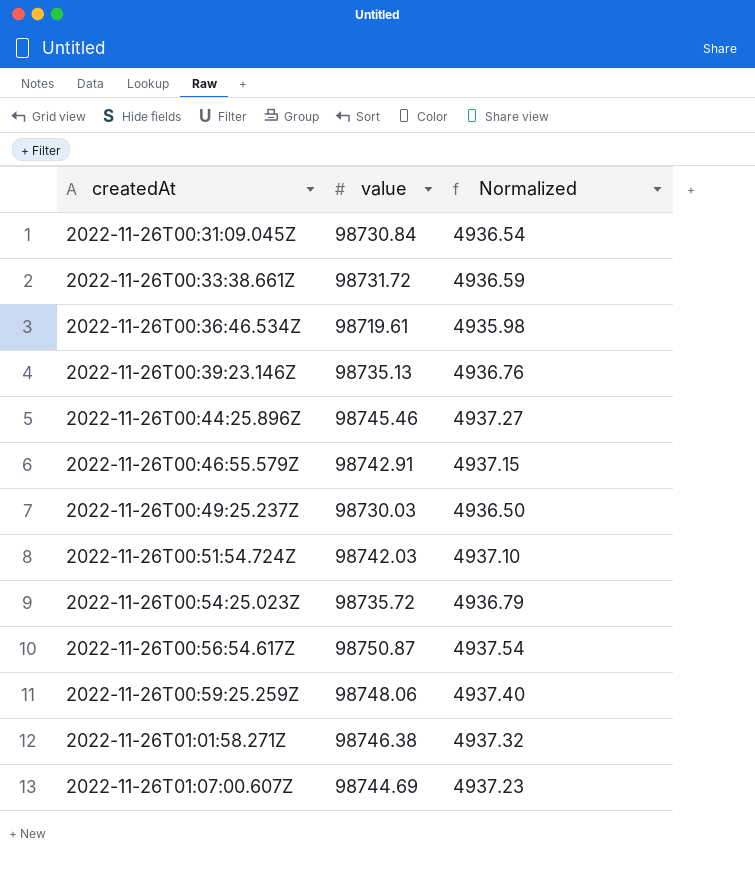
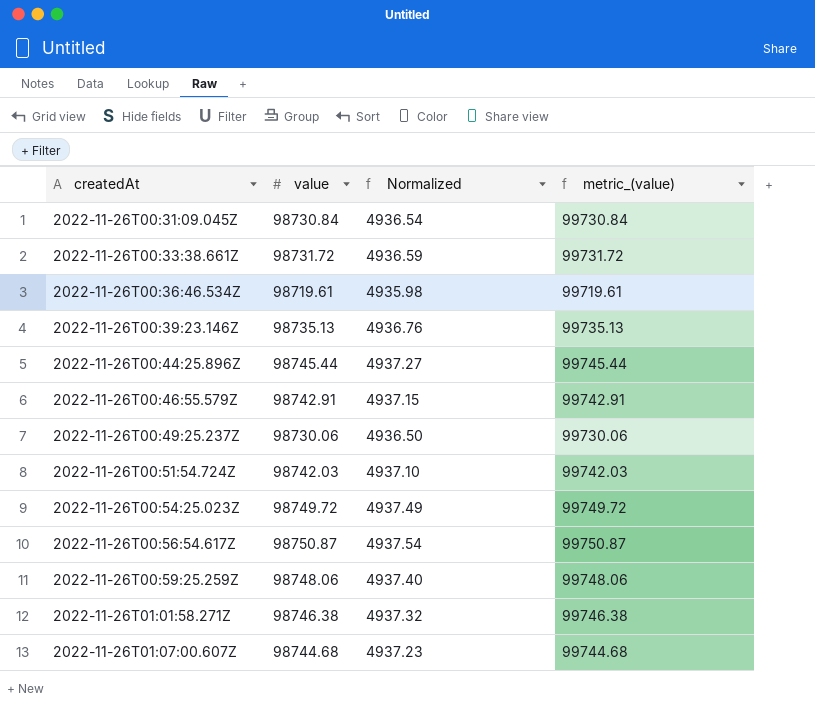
column metric_(value) | formula: none -> [value] + 1000
2022-11-26T00:44:25.896Z | value: 98745.46 -> 98745.44
2022-11-26T00:49:25.237Z | value: 98730.03 -> 98730.06
2022-11-26T00:54:25.023Z | value: 98735.72 -> 98749.72
2022-11-26T00:54:25.023Z | Normalized: 4936.79 -> 4937.49
2022-11-26T01:07:00.607Z | value: 98744.69 -> 98744.68

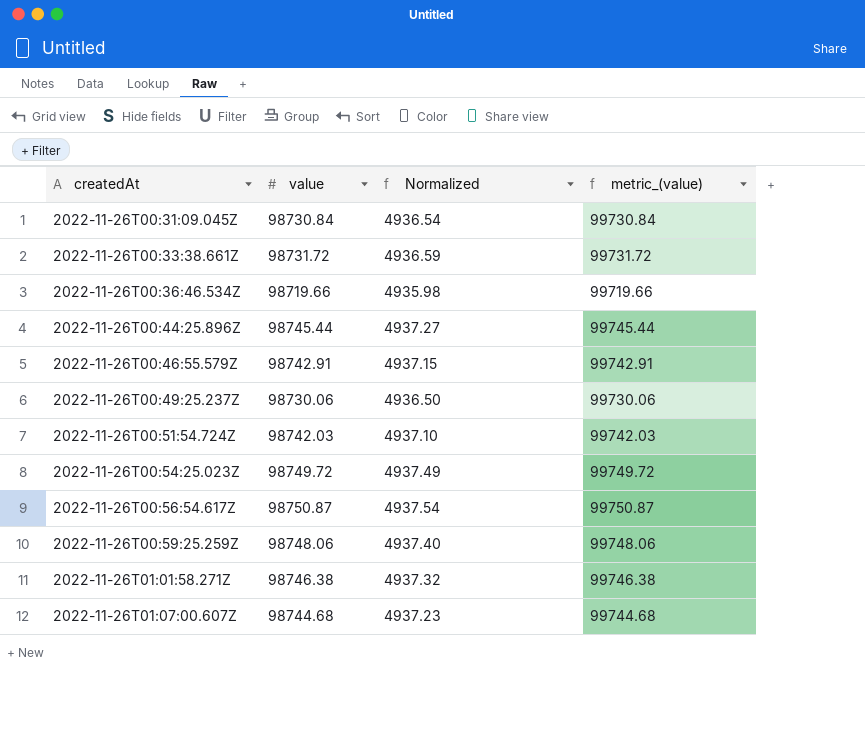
row 2022-11-26T00:39:23.146Z: 98735.13 | 4936.76 | 99735.13 -> none
2022-11-26T00:36:46.534Z | value: 98719.61 -> 98719.66
2022-11-26T00:36:46.534Z | metric_(value): 99719.61 -> 99719.66

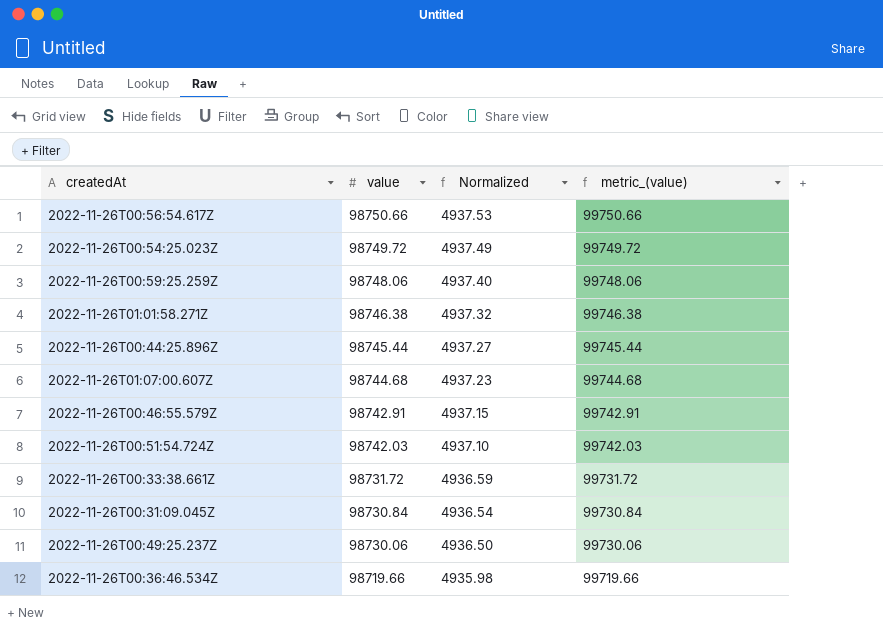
row order: createdAt ascending -> value descending
2022-11-26T00:56:54.617Z | value: 98750.87 -> 98750.66
2022-11-26T00:56:54.617Z | Normalized: 4937.54 -> 4937.53
2022-11-26T00:56:54.617Z | metric_(value): 99750.87 -> 99750.66

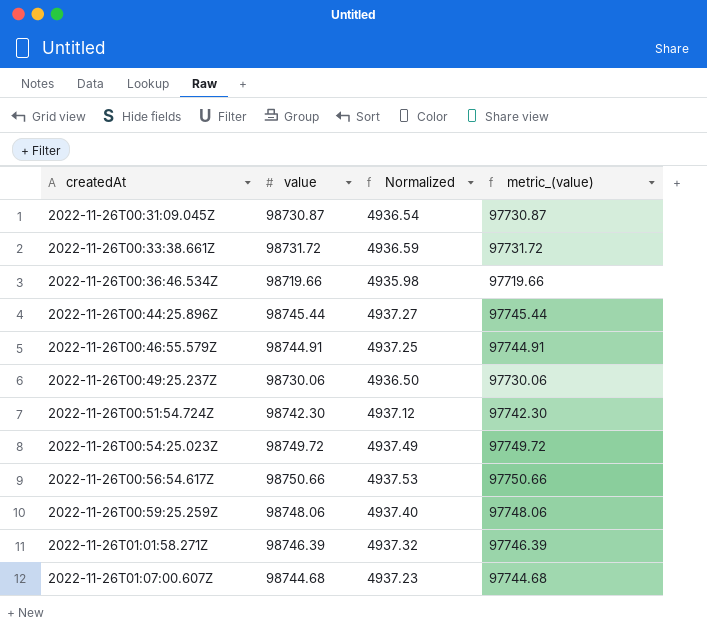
row order: value descending -> createdAt ascending
column metric_(value) | formula: [value] + 1000 -> [value] - 1000
2022-11-26T00:31:09.045Z | value: 98730.84 -> 98730.87
2022-11-26T00:46:55.579Z | value: 98742.91 -> 98744.91
2022-11-26T00:46:55.579Z | Normalized: 4937.15 -> 4937.25
2022-11-26T00:51:54.724Z | value: 98742.03 -> 98742.30
2022-11-26T00:51:54.724Z | Normalized: 4937.10 -> 4937.12
2022-11-26T01:01:58.271Z | value: 98746.38 -> 98746.39

